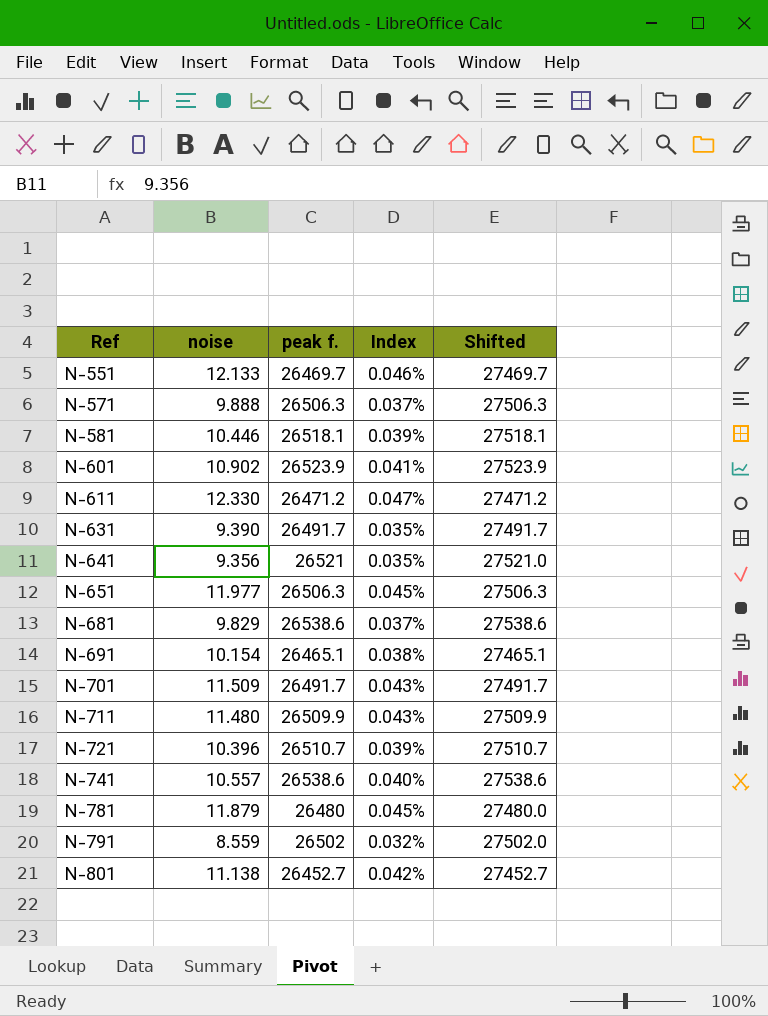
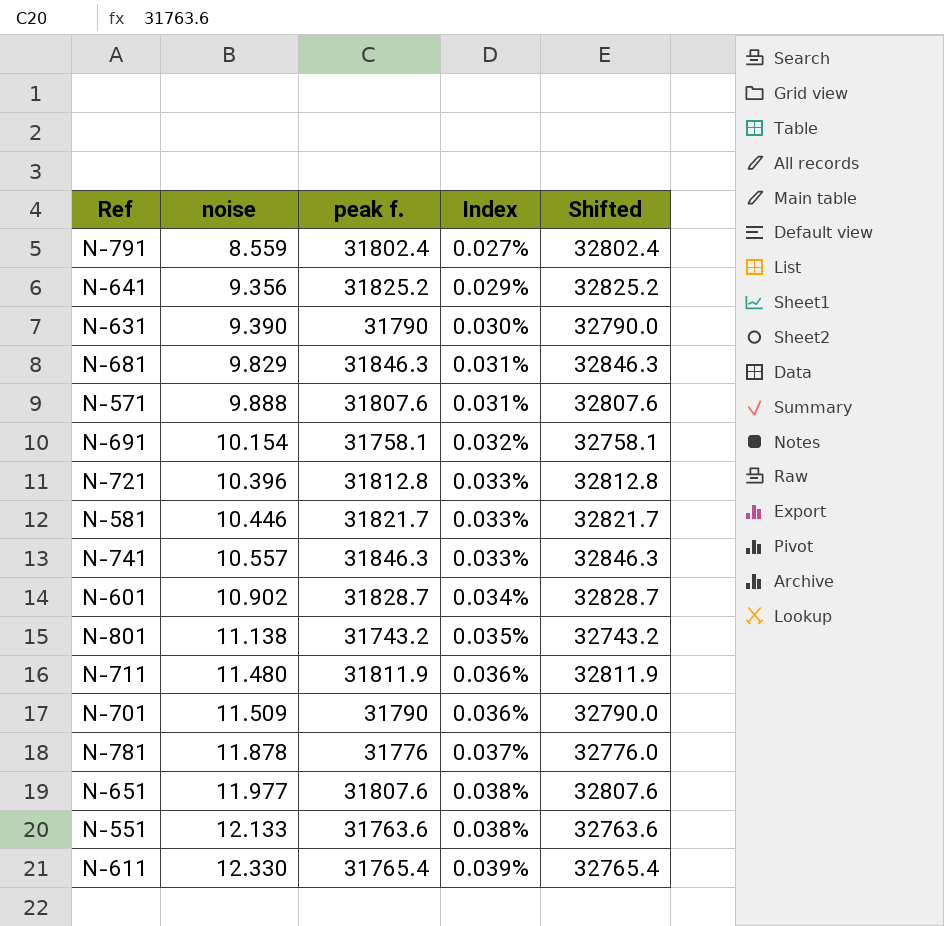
row order: Ref ascending -> noise ascending
N-791 | peak f.: 26502 -> 31802.4
N-791 | Index: 0.032% -> 0.027%
N-791 | Shifted: 27502.0 -> 32802.4
N-641 | peak f.: 26521 -> 31825.2
N-641 | Index: 0.035% -> 0.029%
N-641 | Shifted: 27521.0 -> 32825.2
N-631 | peak f.: 26491.7 -> 31790
N-631 | Index: 0.035% -> 0.030%
N-631 | Shifted: 27491.7 -> 32790.0
N-681 | peak f.: 26538.6 -> 31846.3
N-681 | Index: 0.037% -> 0.031%
N-681 | Shifted: 27538.6 -> 32846.3
N-571 | peak f.: 26506.3 -> 31807.6
N-571 | Index: 0.037% -> 0.031%
N-571 | Shifted: 27506.3 -> 32807.6
N-691 | peak f.: 26465.1 -> 31758.1
N-691 | Index: 0.038% -> 0.032%
N-691 | Shifted: 27465.1 -> 32758.1
N-721 | peak f.: 26510.7 -> 31812.8
N-721 | Index: 0.039% -> 0.033%
N-721 | Shifted: 27510.7 -> 32812.8
N-581 | peak f.: 26518.1 -> 31821.7
N-581 | Index: 0.039% -> 0.033%
N-581 | Shifted: 27518.1 -> 32821.7
N-741 | peak f.: 26538.6 -> 31846.3
N-741 | Index: 0.040% -> 0.033%
N-741 | Shifted: 27538.6 -> 32846.3
N-601 | peak f.: 26523.9 -> 31828.7
N-601 | Index: 0.041% -> 0.034%
N-601 | Shifted: 27523.9 -> 32828.7
N-801 | peak f.: 26452.7 -> 31743.2
N-801 | Index: 0.042% -> 0.035%
N-801 | Shifted: 27452.7 -> 32743.2
N-711 | peak f.: 26509.9 -> 31811.9
N-711 | Index: 0.043% -> 0.036%
N-711 | Shifted: 27509.9 -> 32811.9
N-701 | peak f.: 26491.7 -> 31790
N-701 | Index: 0.043% -> 0.036%
N-701 | Shifted: 27491.7 -> 32790.0
N-781 | noise: 11.879 -> 11.878
N-781 | peak f.: 26480 -> 31776
N-781 | Index: 0.045% -> 0.037%
N-781 | Shifted: 27480.0 -> 32776.0
N-651 | peak f.: 26506.3 -> 31807.6
N-651 | Index: 0.045% -> 0.038%
N-651 | Shifted: 27506.3 -> 32807.6
N-551 | peak f.: 26469.7 -> 31763.6
N-551 | Index: 0.046% -> 0.038%
N-551 | Shifted: 27469.7 -> 32763.6
N-611 | peak f.: 26471.2 -> 31765.4
N-611 | Index: 0.047% -> 0.039%
N-611 | Shifted: 27471.2 -> 32765.4

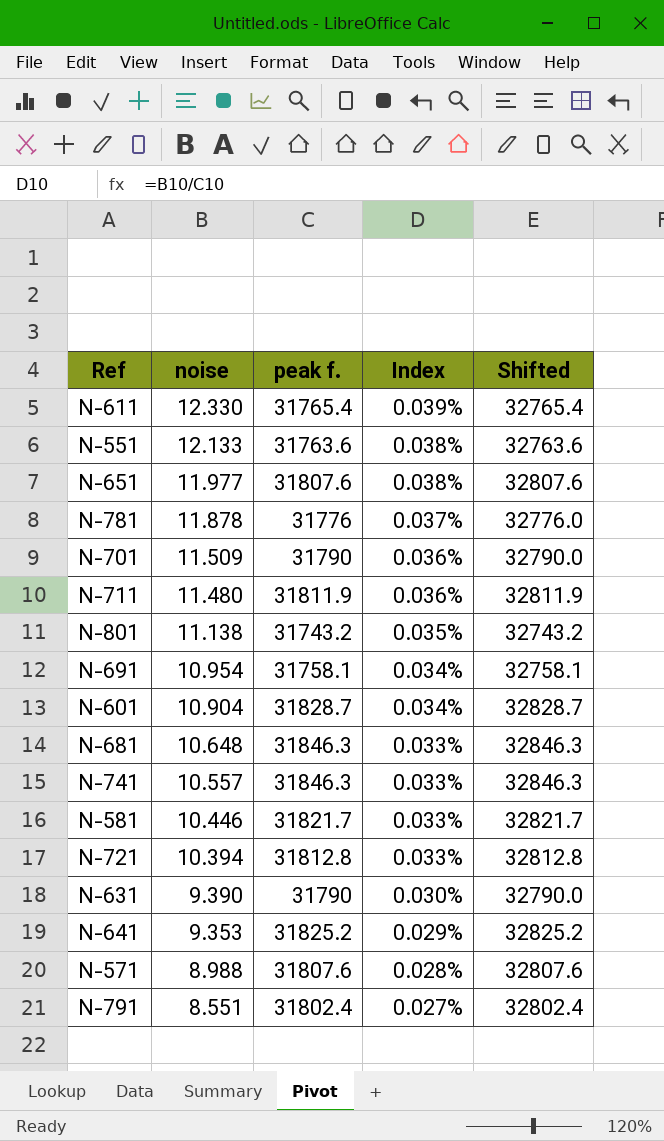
row order: noise ascending -> noise descending
N-691 | noise: 10.154 -> 10.954
N-691 | Index: 0.032% -> 0.034%
N-601 | noise: 10.902 -> 10.904
N-681 | noise: 9.829 -> 10.648
N-681 | Index: 0.031% -> 0.033%
N-721 | noise: 10.396 -> 10.394
N-641 | noise: 9.356 -> 9.353
N-571 | noise: 9.888 -> 8.988
N-571 | Index: 0.031% -> 0.028%
N-791 | noise: 8.559 -> 8.551

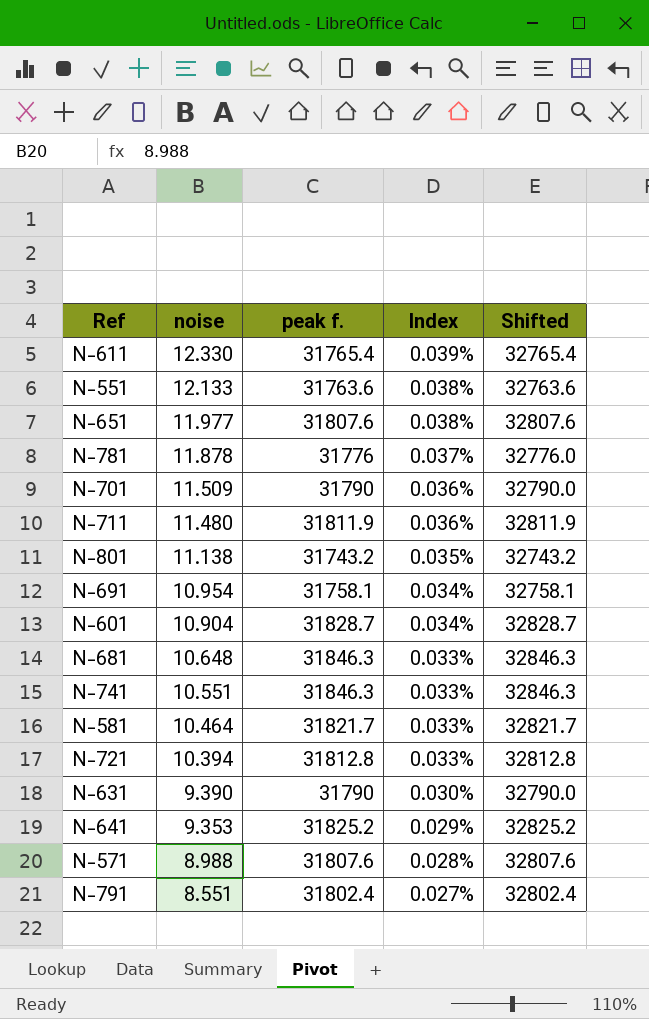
N-741 | noise: 10.557 -> 10.551
N-581 | noise: 10.446 -> 10.464

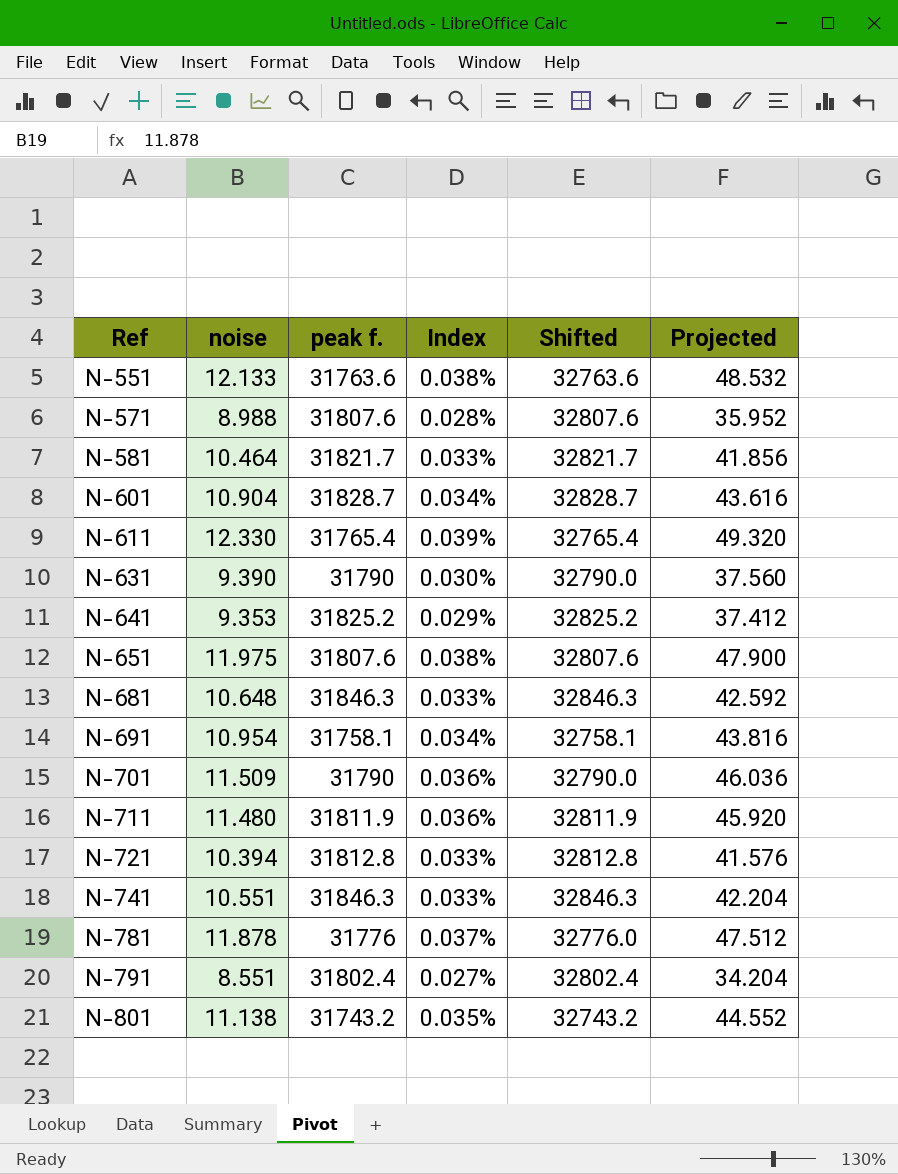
row order: noise descending -> Ref ascending
column Projected | formula: none -> [noise] * 4
N-651 | noise: 11.977 -> 11.975

